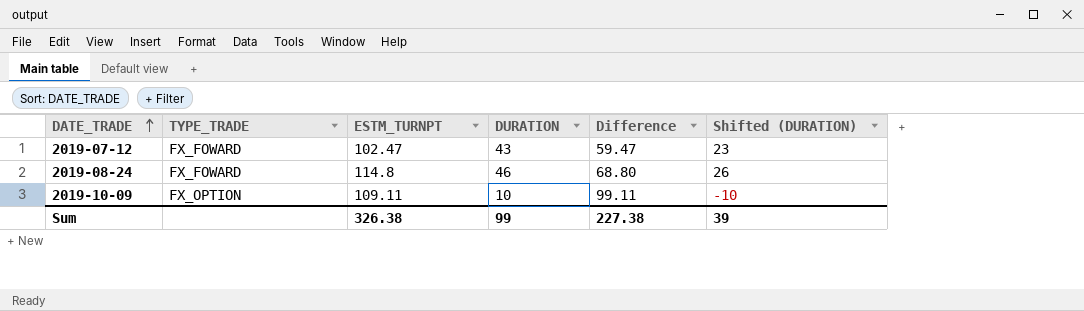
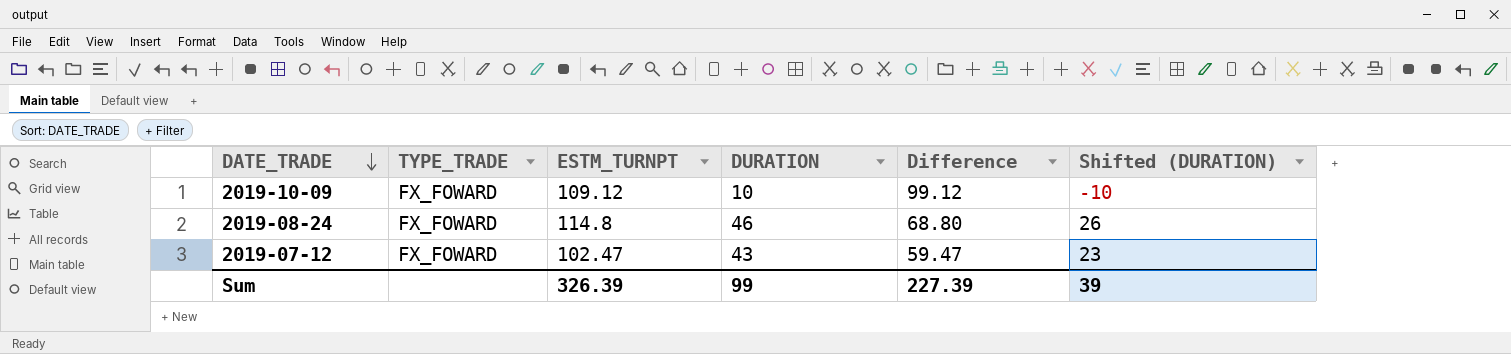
row order: DATE_TRADE ascending -> DATE_TRADE descending
2019-10-09 | TYPE_TRADE: FX_OPTION -> FX_FOWARD
2019-10-09 | ESTM_TURNPT: 109.11 -> 109.12
2019-10-09 | Difference: 99.11 -> 99.12
Sum | ESTM_TURNPT: 326.38 -> 326.39
Sum | Difference: 227.38 -> 227.39

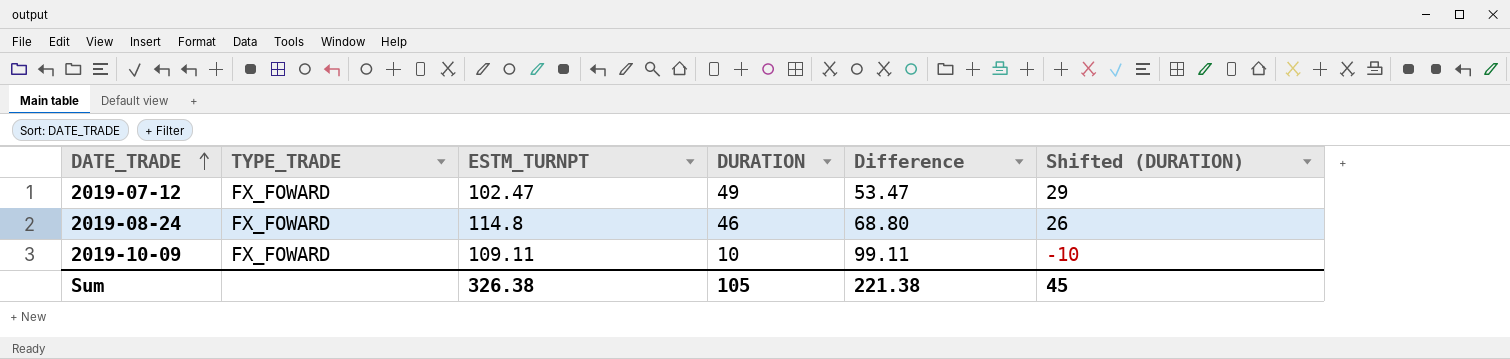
row order: DATE_TRADE descending -> DATE_TRADE ascending
2019-07-12 | DURATION: 43 -> 49
2019-07-12 | Difference: 59.47 -> 53.47
2019-07-12 | Shifted (DURATION): 23 -> 29
2019-10-09 | ESTM_TURNPT: 109.12 -> 109.11
2019-10-09 | Difference: 99.12 -> 99.11
Sum | ESTM_TURNPT: 326.39 -> 326.38
Sum | DURATION: 99 -> 105
Sum | Difference: 227.39 -> 221.38
Sum | Shifted (DURATION): 39 -> 45

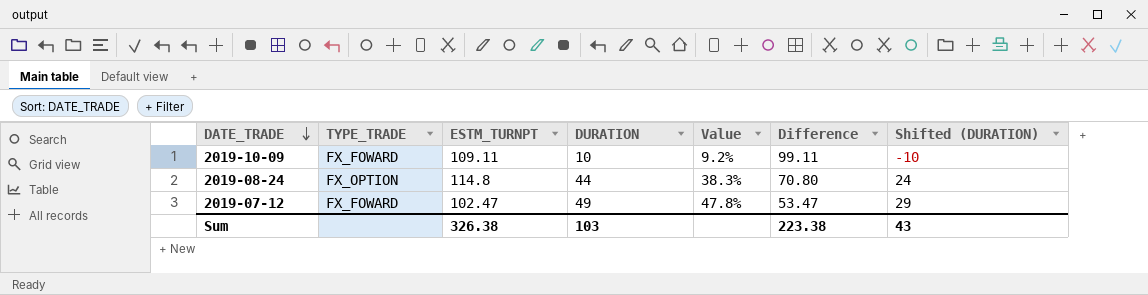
row order: DATE_TRADE ascending -> DATE_TRADE descending
column Value | formula: none -> [DURATION] / [ESTM_TURNPT]
2019-08-24 | TYPE_TRADE: FX_FOWARD -> FX_OPTION
2019-08-24 | DURATION: 46 -> 44
2019-08-24 | Difference: 68.80 -> 70.80
2019-08-24 | Shifted (DURATION): 26 -> 24
Sum | DURATION: 105 -> 103
Sum | Difference: 221.38 -> 223.38
Sum | Shifted (DURATION): 45 -> 43

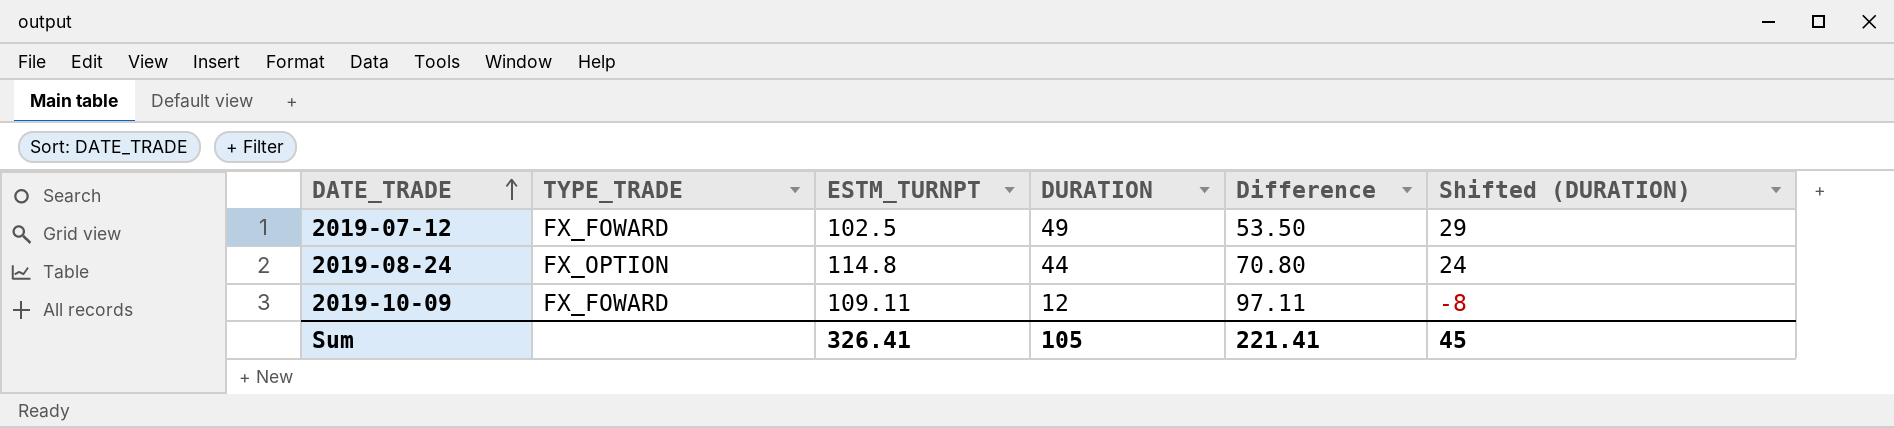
row order: DATE_TRADE descending -> DATE_TRADE ascending
column Value | formula: [DURATION] / [ESTM_TURNPT] -> none
2019-07-12 | ESTM_TURNPT: 102.47 -> 102.5
2019-07-12 | Difference: 53.47 -> 53.50
2019-10-09 | DURATION: 10 -> 12
2019-10-09 | Difference: 99.11 -> 97.11
2019-10-09 | Shifted (DURATION): -10 -> -8
Sum | ESTM_TURNPT: 326.38 -> 326.41
Sum | DURATION: 103 -> 105
Sum | Difference: 223.38 -> 221.41
Sum | Shifted (DURATION): 43 -> 45

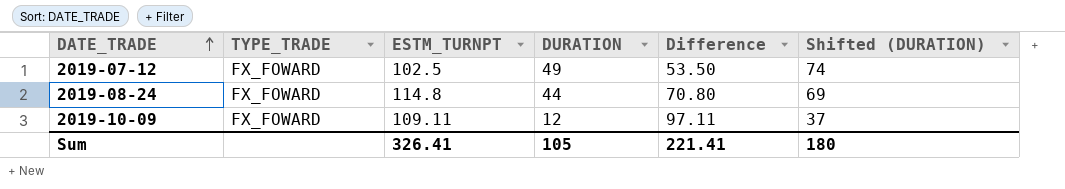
column Shifted (DURATION) | formula: [DURATION] - 20 -> [DURATION] + 25
2019-08-24 | TYPE_TRADE: FX_OPTION -> FX_FOWARD
Sum | Shifted (DURATION): 45 -> 180

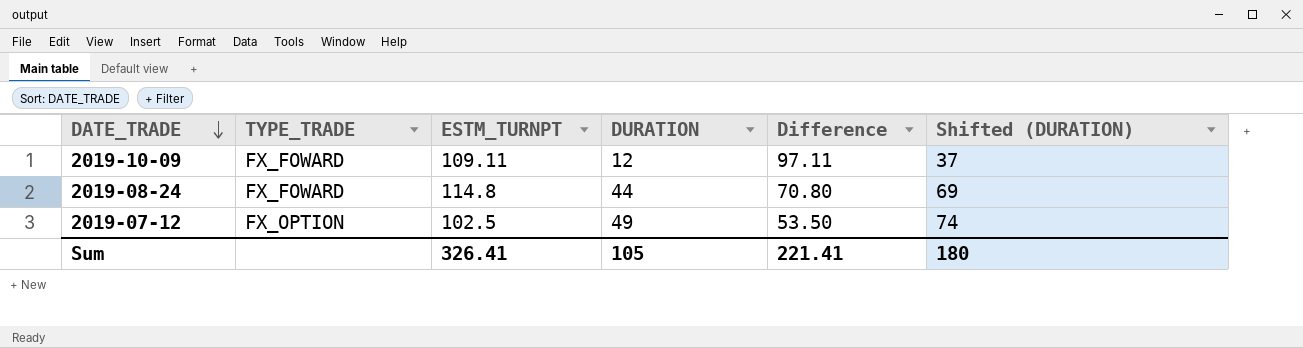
row order: DATE_TRADE ascending -> DATE_TRADE descending
2019-07-12 | TYPE_TRADE: FX_FOWARD -> FX_OPTION

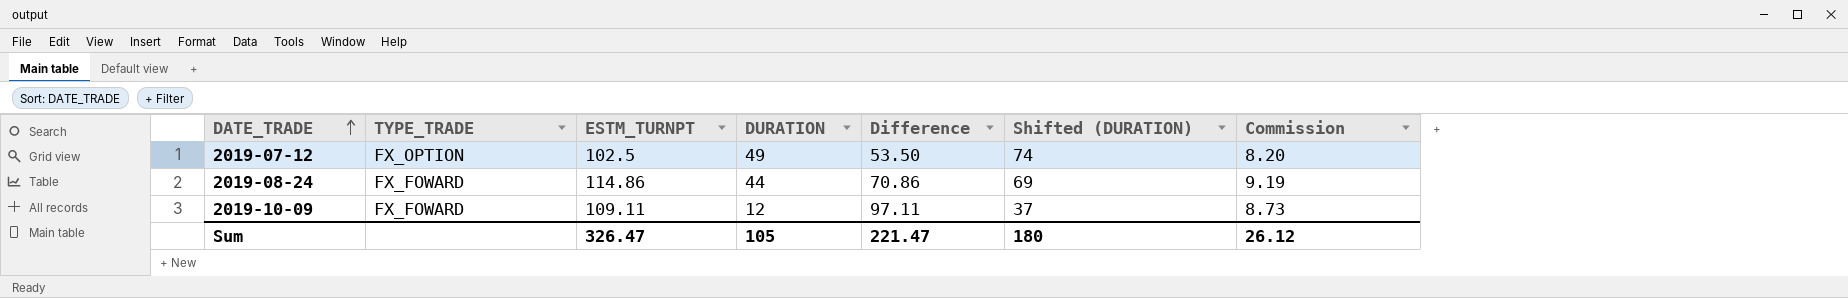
row order: DATE_TRADE descending -> DATE_TRADE ascending
column Commission | formula: none -> [ESTM_TURNPT] * 0.08
2019-08-24 | ESTM_TURNPT: 114.8 -> 114.86
2019-08-24 | Difference: 70.80 -> 70.86
Sum | ESTM_TURNPT: 326.41 -> 326.47
Sum | Difference: 221.41 -> 221.47

